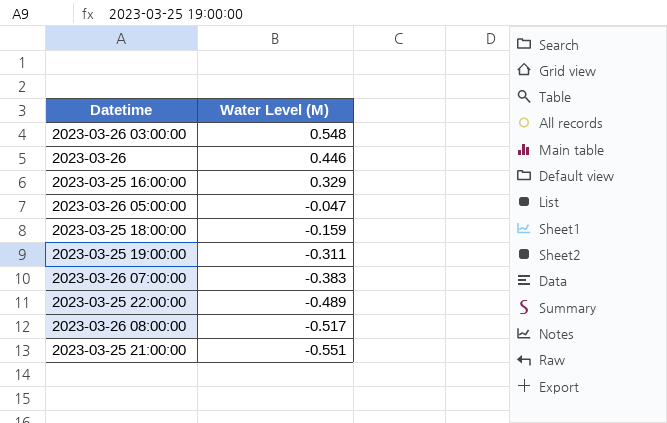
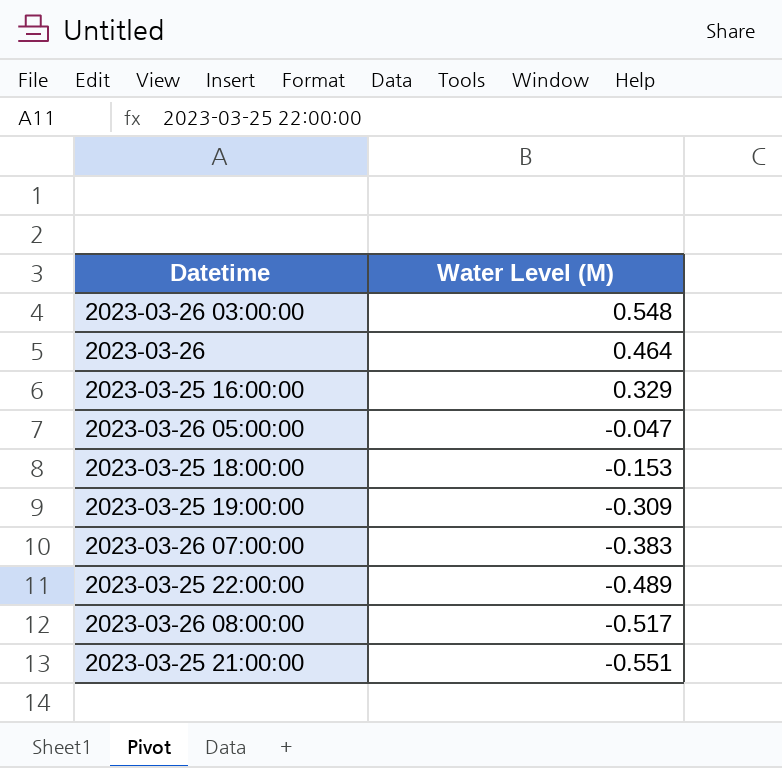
2023-03-26 | Water Level (M): 0.446 -> 0.464
2023-03-25 18:00:00 | Water Level (M): -0.159 -> -0.153
2023-03-25 19:00:00 | Water Level (M): -0.311 -> -0.309

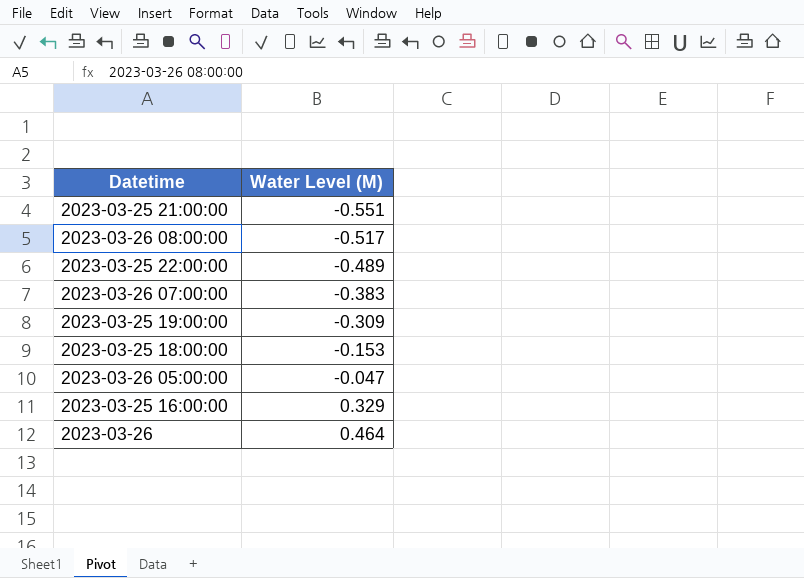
row order: Water Level (M) descending -> Water Level (M) ascending
row 2023-03-26 03:00:00: 0.548 -> none

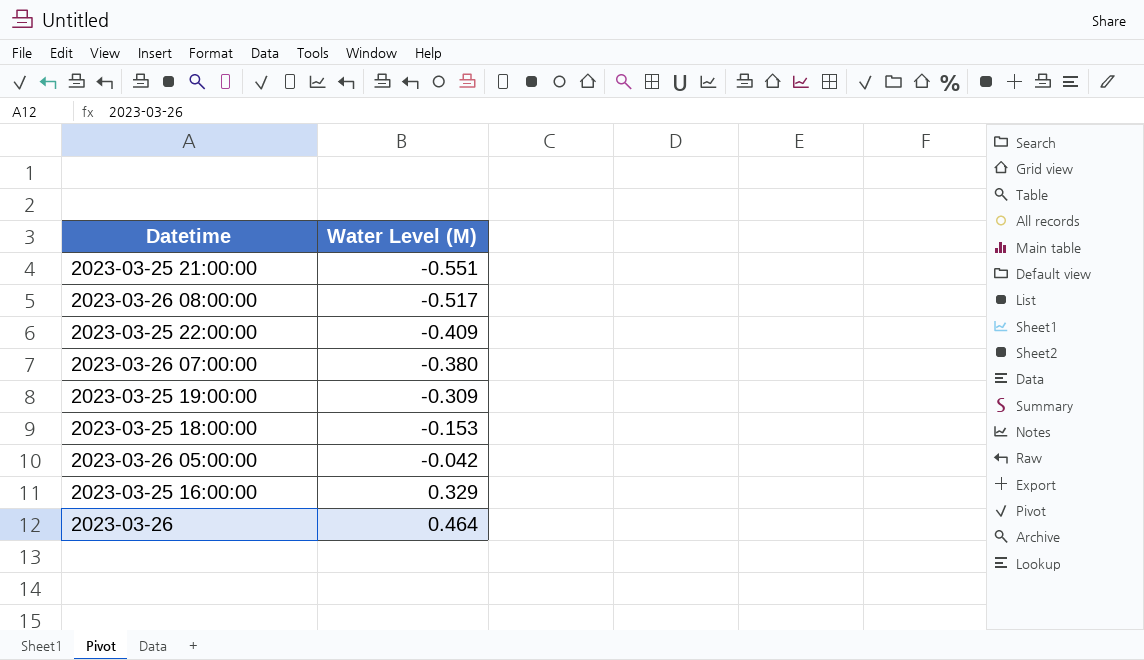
2023-03-25 22:00:00 | Water Level (M): -0.489 -> -0.409
2023-03-26 07:00:00 | Water Level (M): -0.383 -> -0.380
2023-03-26 05:00:00 | Water Level (M): -0.047 -> -0.042

